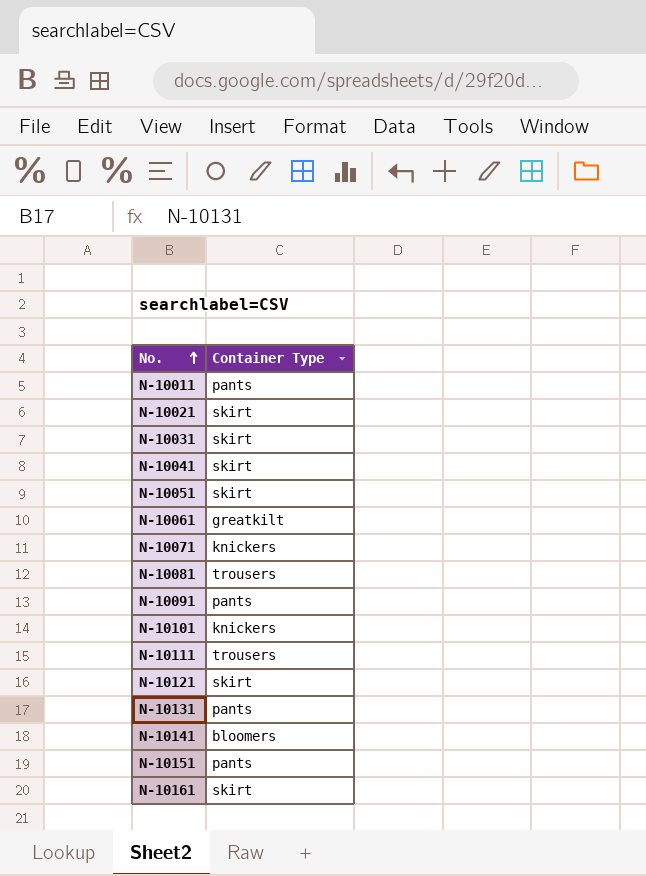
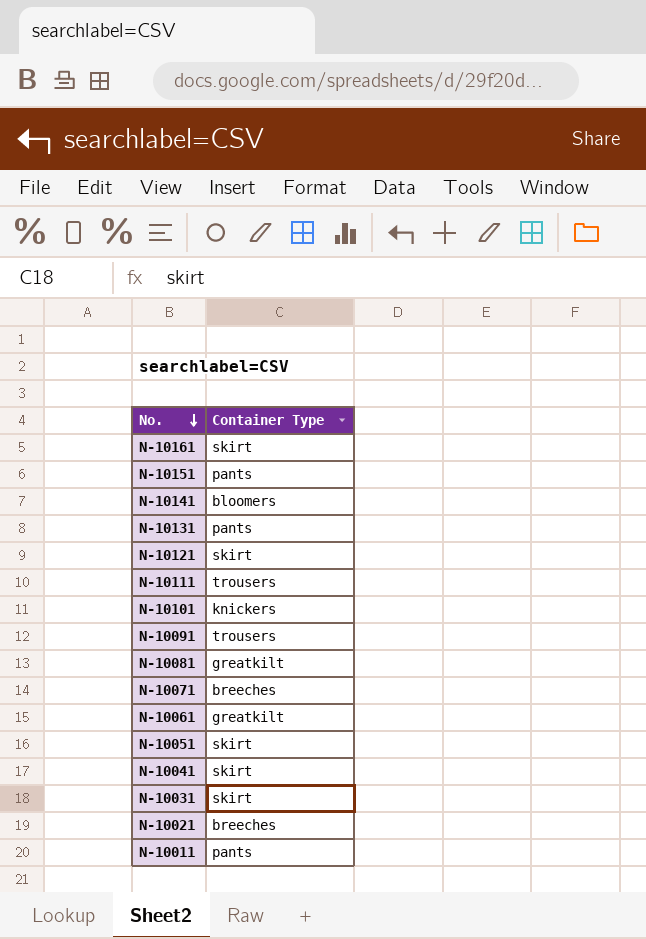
row order: No. ascending -> No. descending
N-10091 | Container Type: pants -> trousers
N-10081 | Container Type: trousers -> greatkilt
N-10071 | Container Type: knickers -> breeches
N-10021 | Container Type: skirt -> breeches

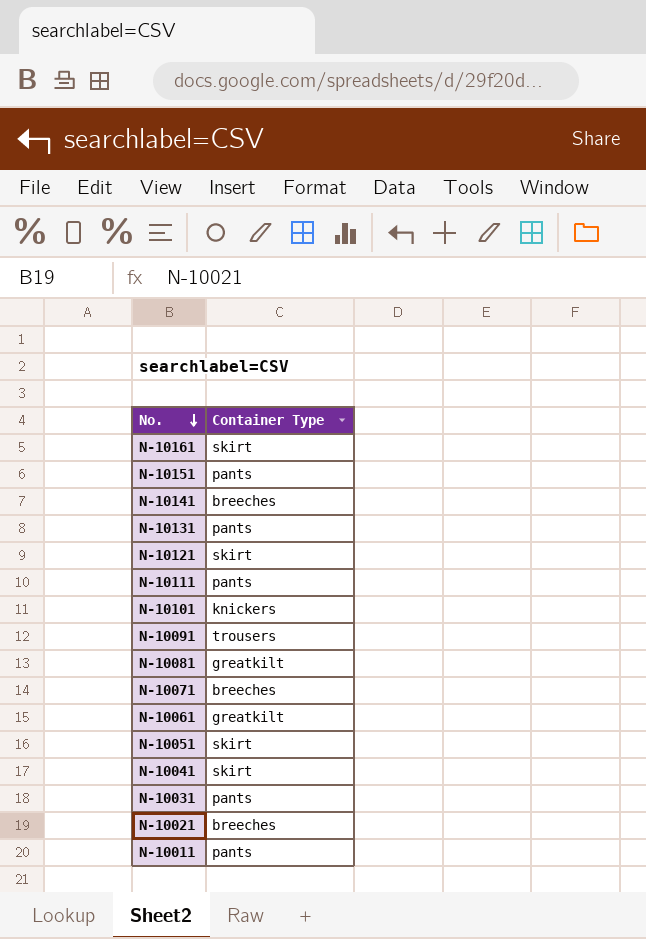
N-10141 | Container Type: bloomers -> breeches
N-10111 | Container Type: trousers -> pants
N-10031 | Container Type: skirt -> pants

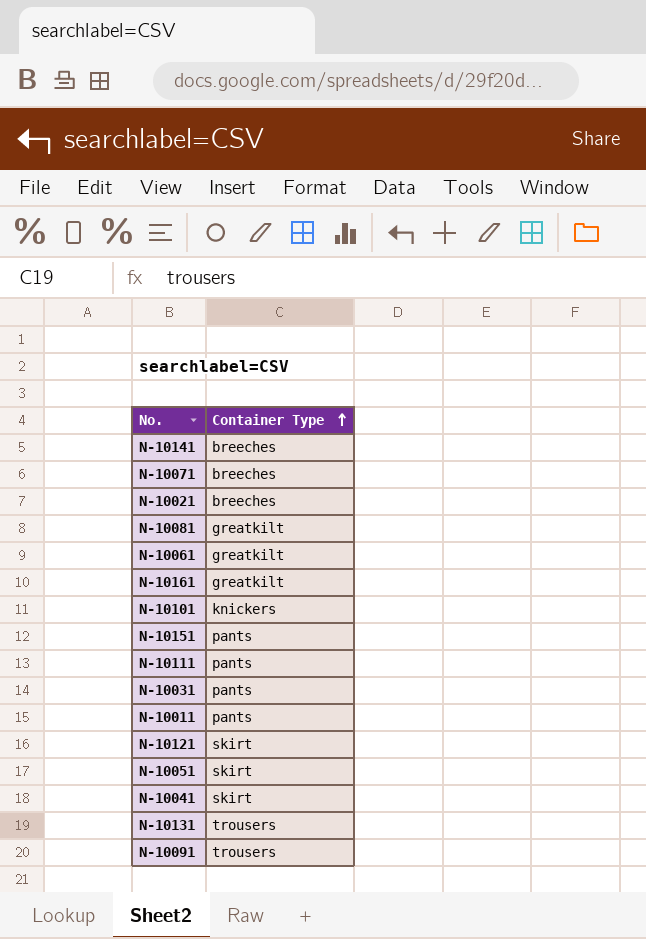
row order: No. descending -> Container Type ascending
N-10161 | Container Type: skirt -> greatkilt
N-10131 | Container Type: pants -> trousers

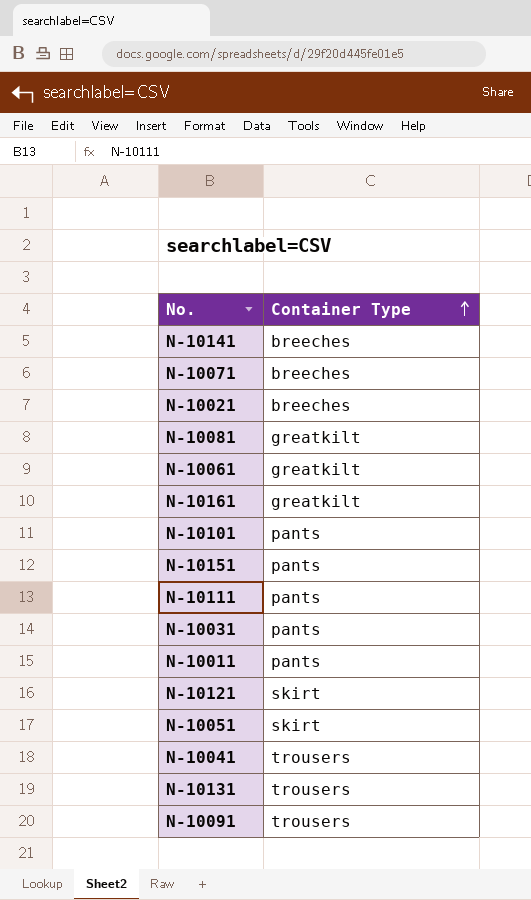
N-10101 | Container Type: knickers -> pants
N-10041 | Container Type: skirt -> trousers

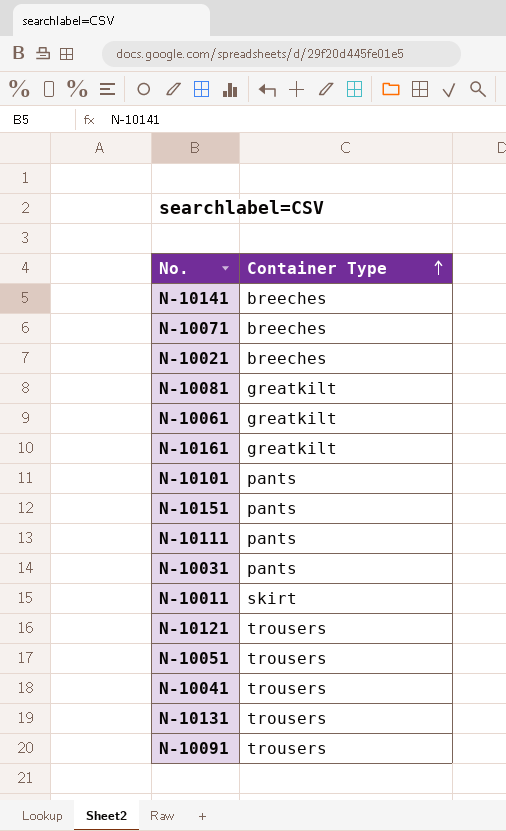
N-10011 | Container Type: pants -> skirt
N-10121 | Container Type: skirt -> trousers
N-10051 | Container Type: skirt -> trousers

